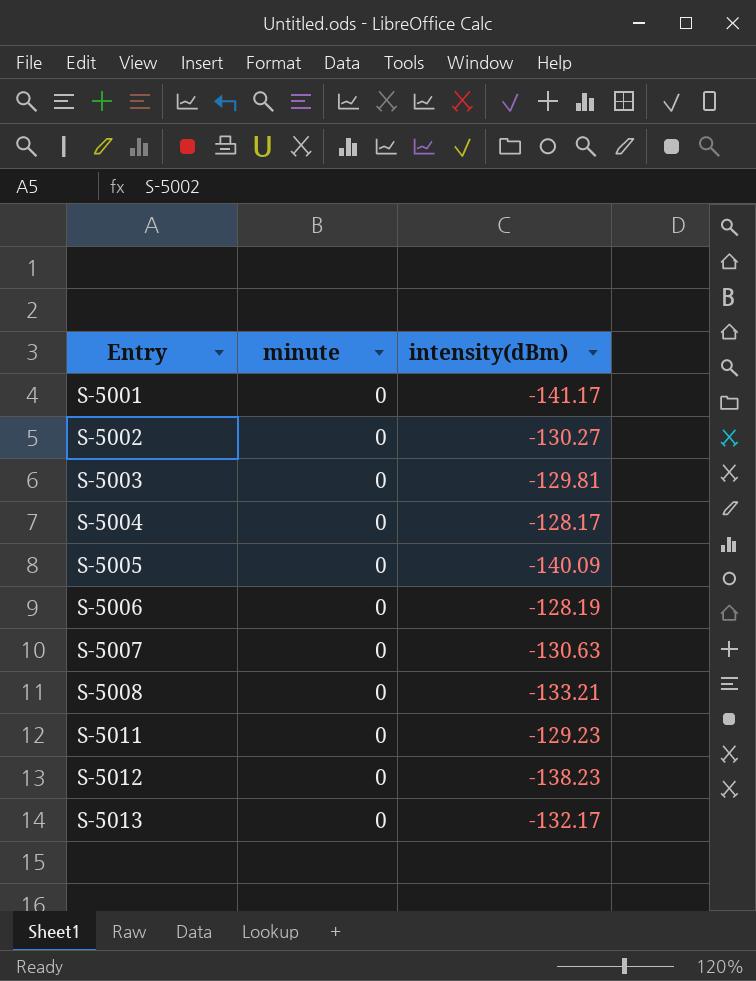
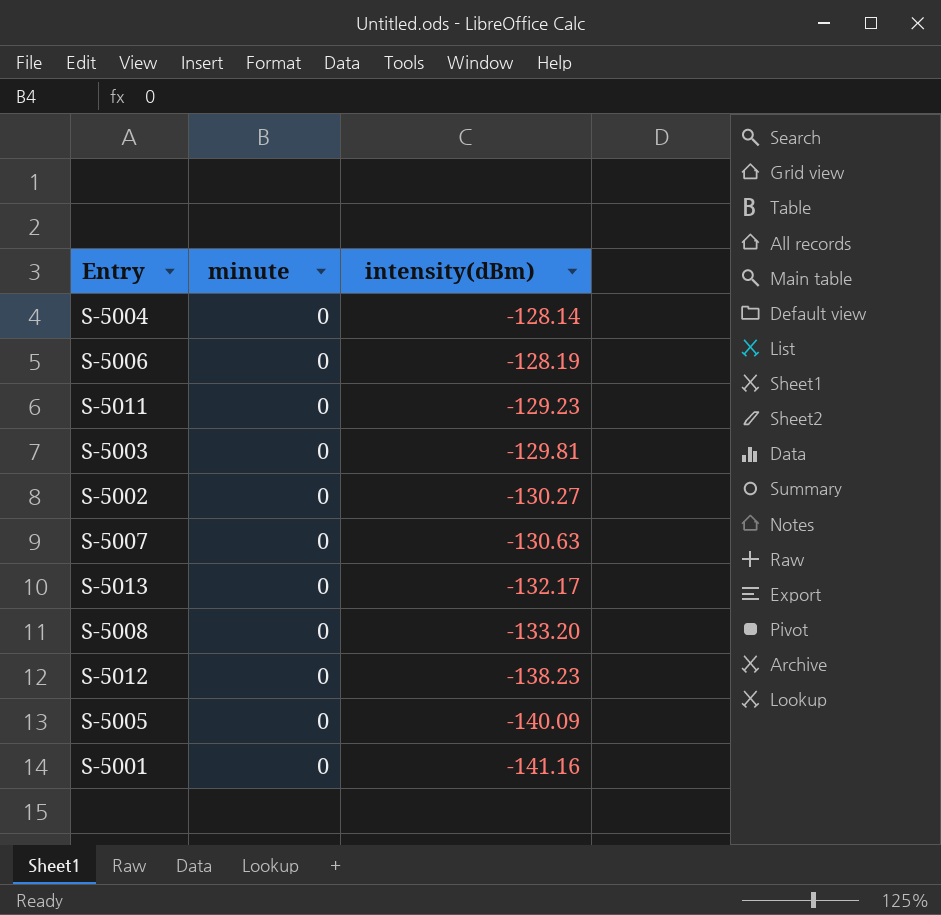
row order: Entry ascending -> intensity(dBm) descending
S-5004 | intensity(dBm): -128.17 -> -128.14
S-5008 | intensity(dBm): -133.21 -> -133.20
S-5001 | intensity(dBm): -141.17 -> -141.16

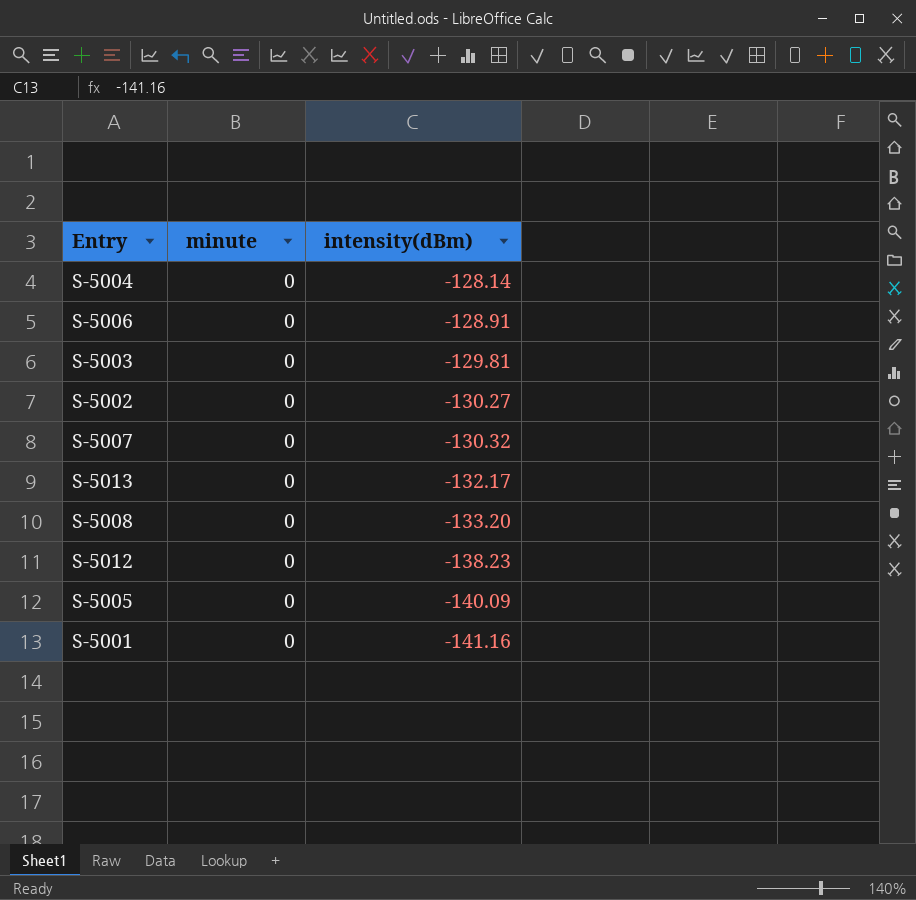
row S-5011: 0 | -129.23 -> none
S-5006 | intensity(dBm): -128.19 -> -128.91
S-5007 | intensity(dBm): -130.63 -> -130.32

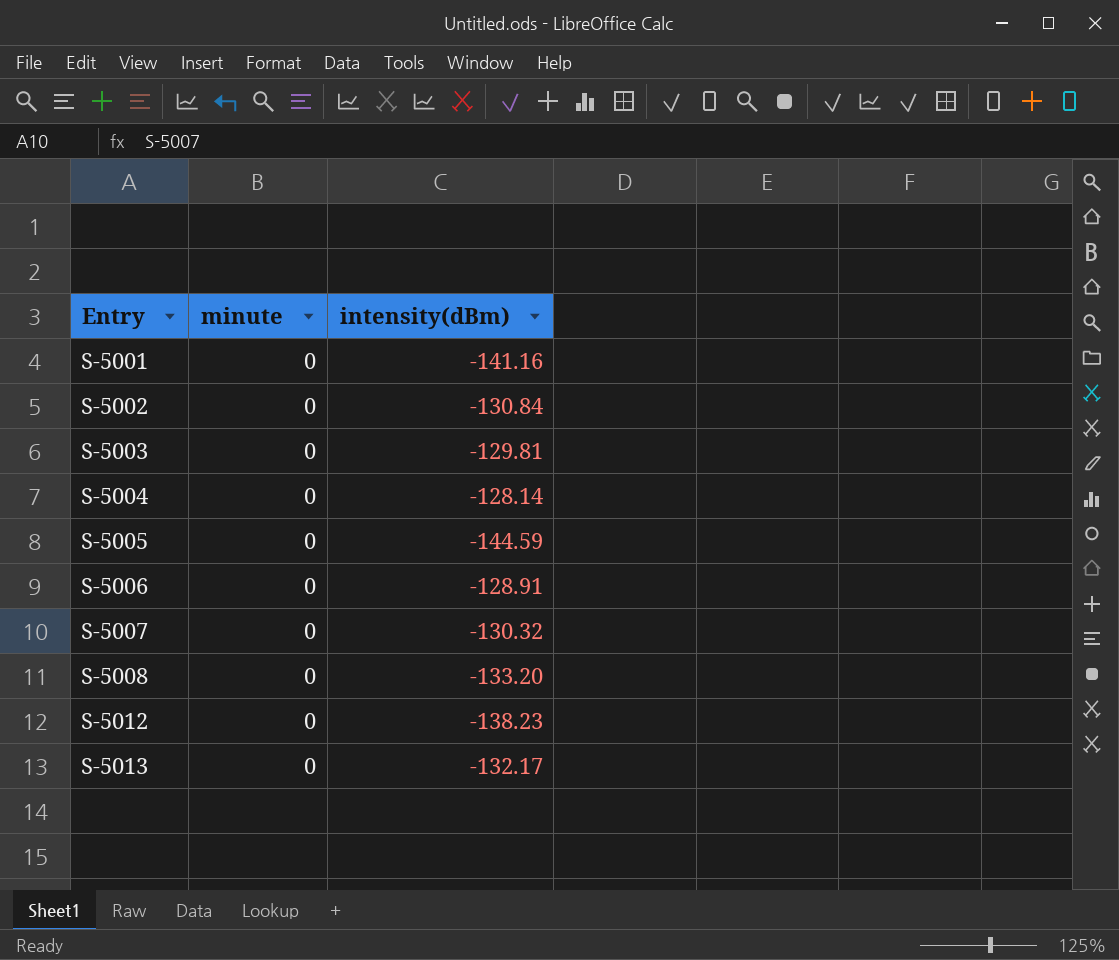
row order: intensity(dBm) descending -> Entry ascending
S-5002 | intensity(dBm): -130.27 -> -130.84
S-5005 | intensity(dBm): -140.09 -> -144.59

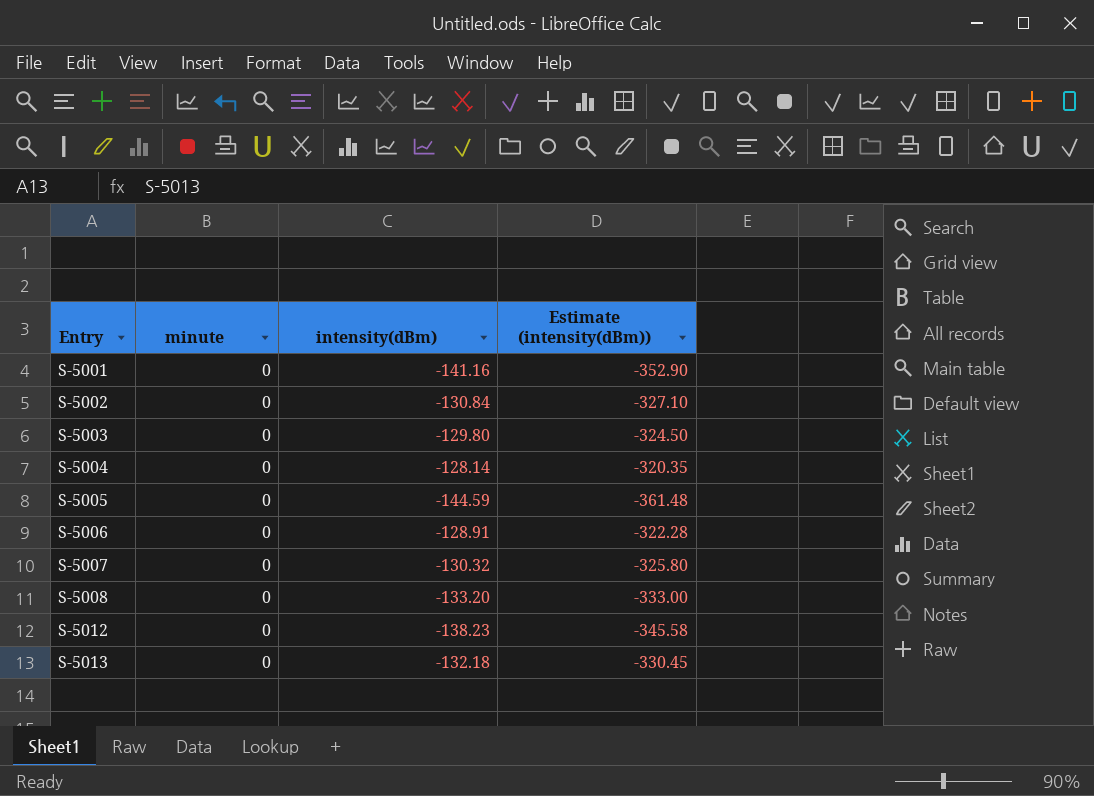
column Estimate (intensity(dBm)) | formula: none -> [intensity(dBm)] * 2.5
S-5003 | intensity(dBm): -129.81 -> -129.80
S-5013 | intensity(dBm): -132.17 -> -132.18

